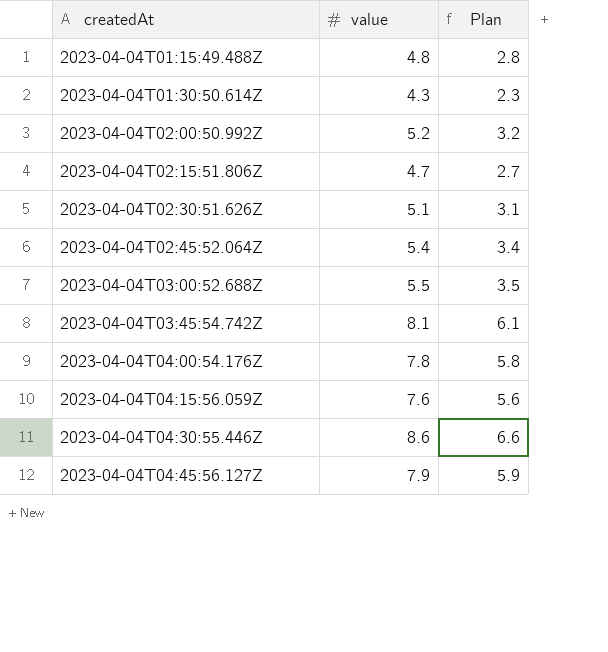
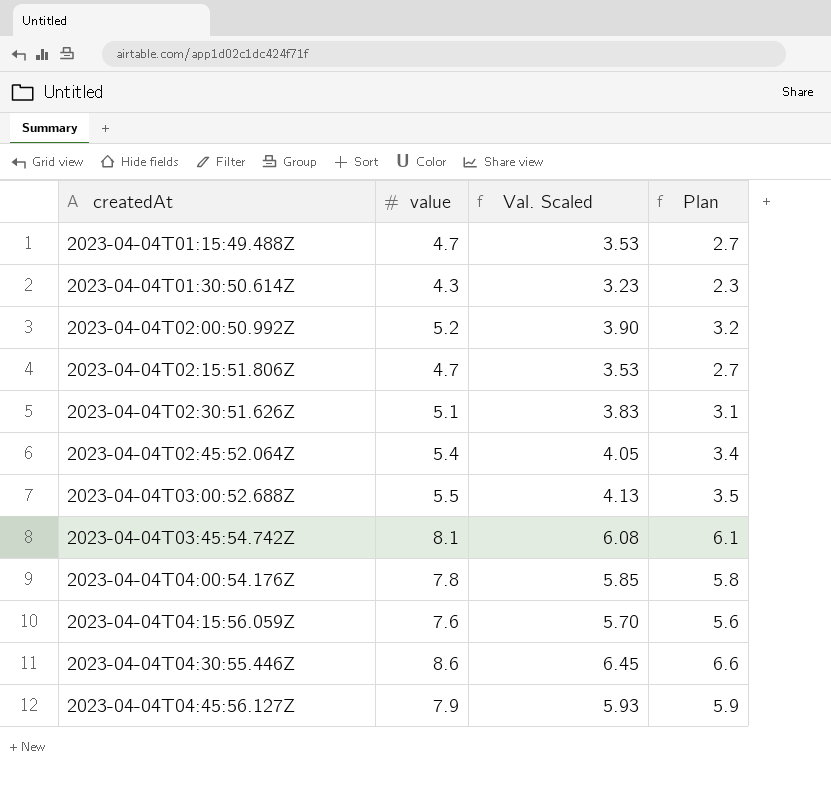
column Val. Scaled | formula: none -> [value] * 0.75
2023-04-04T01:15:49.488Z | value: 4.8 -> 4.7
2023-04-04T01:15:49.488Z | Plan: 2.8 -> 2.7

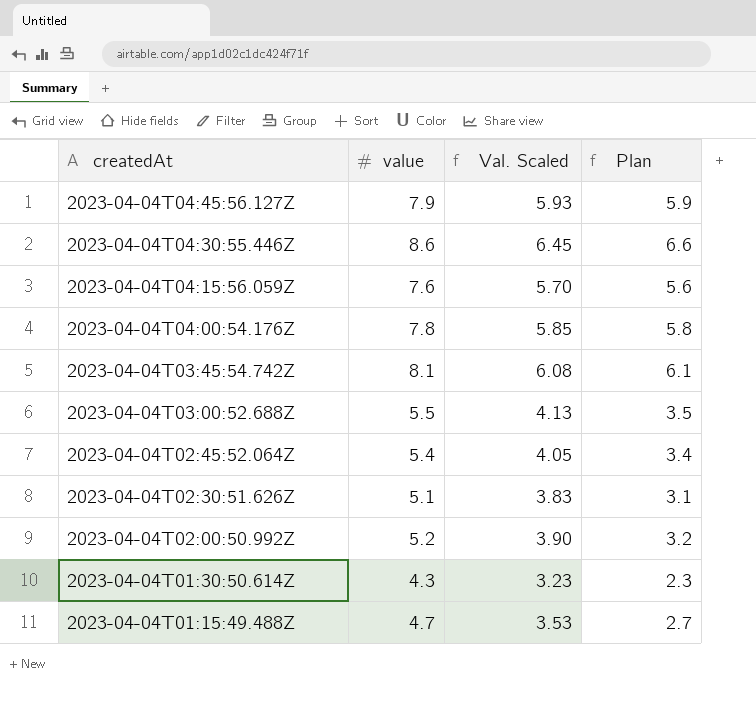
row order: createdAt ascending -> createdAt descending
row 2023-04-04T02:15:51.806Z: 4.7 | 3.53 | 2.7 -> none

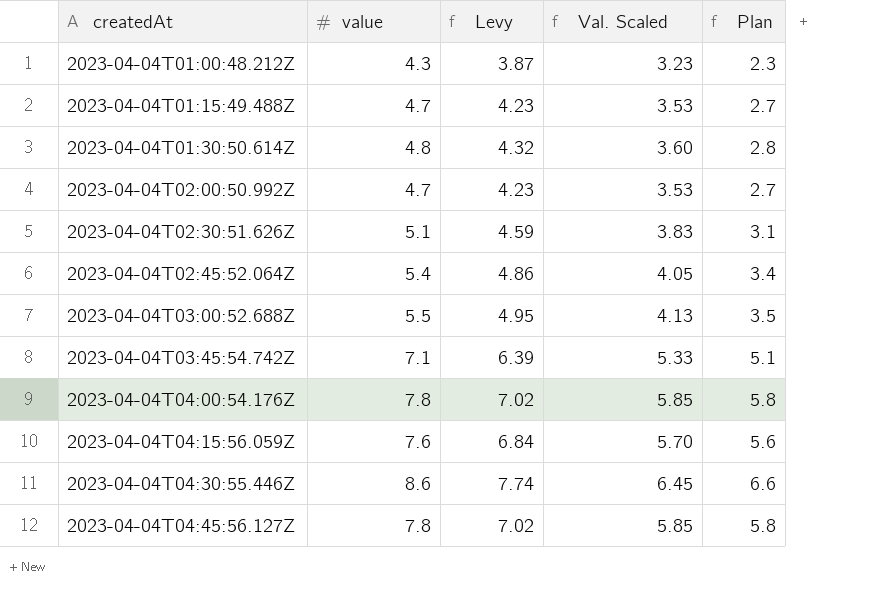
row order: createdAt descending -> createdAt ascending
column Levy | formula: none -> [value] * 0.9
row 2023-04-04T01:00:48.212Z: none -> 4.3 | 3.87 | 3.23 | 2.3
2023-04-04T01:30:50.614Z | value: 4.3 -> 4.8
2023-04-04T01:30:50.614Z | Val. Scaled: 3.23 -> 3.60
2023-04-04T01:30:50.614Z | Plan: 2.3 -> 2.8
2023-04-04T02:00:50.992Z | value: 5.2 -> 4.7
2023-04-04T02:00:50.992Z | Val. Scaled: 3.90 -> 3.53
2023-04-04T02:00:50.992Z | Plan: 3.2 -> 2.7
2023-04-04T03:45:54.742Z | value: 8.1 -> 7.1
2023-04-04T03:45:54.742Z | Val. Scaled: 6.08 -> 5.33
2023-04-04T03:45:54.742Z | Plan: 6.1 -> 5.1
2023-04-04T04:45:56.127Z | value: 7.9 -> 7.8
2023-04-04T04:45:56.127Z | Val. Scaled: 5.93 -> 5.85
2023-04-04T04:45:56.127Z | Plan: 5.9 -> 5.8

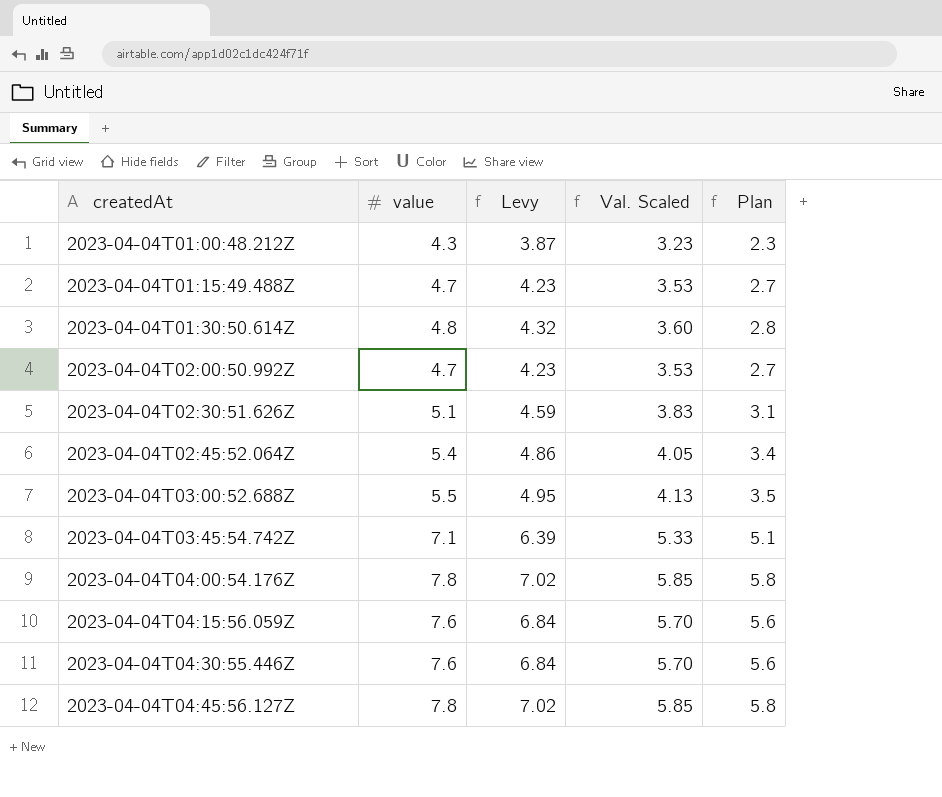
2023-04-04T04:30:55.446Z | value: 8.6 -> 7.6
2023-04-04T04:30:55.446Z | Levy: 7.74 -> 6.84
2023-04-04T04:30:55.446Z | Val. Scaled: 6.45 -> 5.70
2023-04-04T04:30:55.446Z | Plan: 6.6 -> 5.6

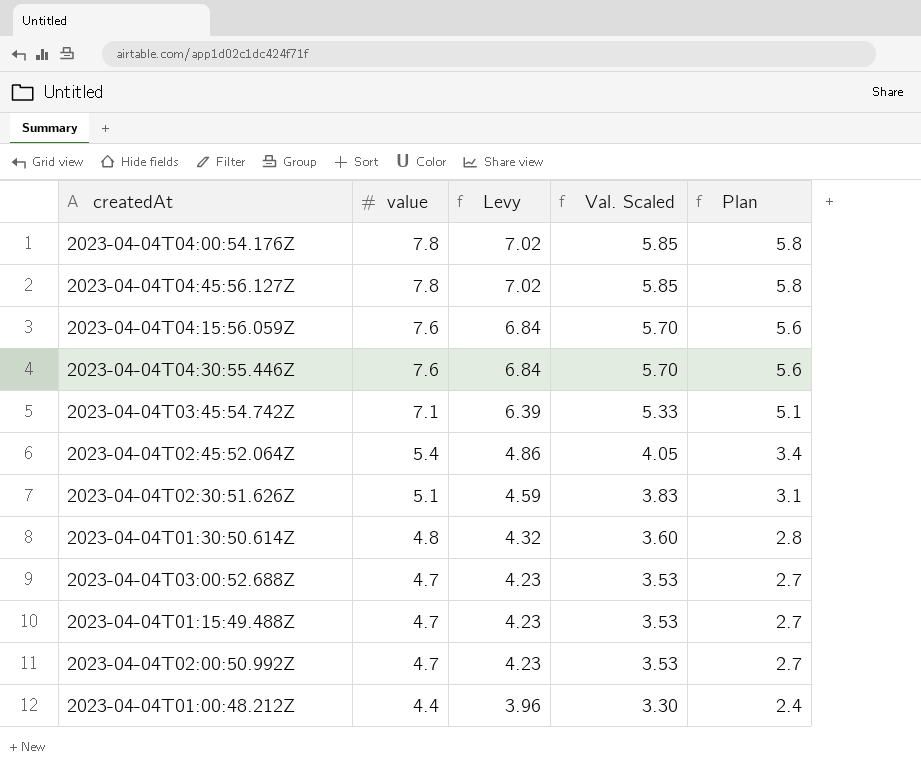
row order: createdAt ascending -> value descending
2023-04-04T03:00:52.688Z | value: 5.5 -> 4.7
2023-04-04T03:00:52.688Z | Levy: 4.95 -> 4.23
2023-04-04T03:00:52.688Z | Val. Scaled: 4.13 -> 3.53
2023-04-04T03:00:52.688Z | Plan: 3.5 -> 2.7
2023-04-04T01:00:48.212Z | value: 4.3 -> 4.4
2023-04-04T01:00:48.212Z | Levy: 3.87 -> 3.96
2023-04-04T01:00:48.212Z | Val. Scaled: 3.23 -> 3.30
2023-04-04T01:00:48.212Z | Plan: 2.3 -> 2.4

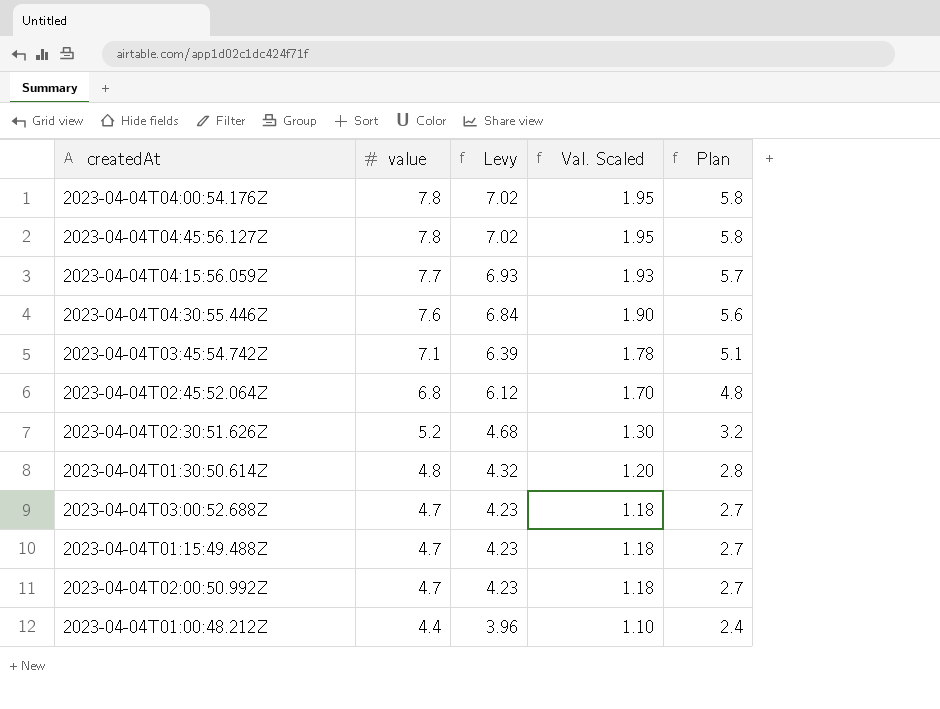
column Val. Scaled | formula: [value] * 0.75 -> [value] * 0.25
2023-04-04T04:15:56.059Z | value: 7.6 -> 7.7
2023-04-04T04:15:56.059Z | Levy: 6.84 -> 6.93
2023-04-04T04:15:56.059Z | Plan: 5.6 -> 5.7
2023-04-04T02:45:52.064Z | value: 5.4 -> 6.8
2023-04-04T02:45:52.064Z | Levy: 4.86 -> 6.12
2023-04-04T02:45:52.064Z | Plan: 3.4 -> 4.8
2023-04-04T02:30:51.626Z | value: 5.1 -> 5.2
2023-04-04T02:30:51.626Z | Levy: 4.59 -> 4.68
2023-04-04T02:30:51.626Z | Plan: 3.1 -> 3.2

